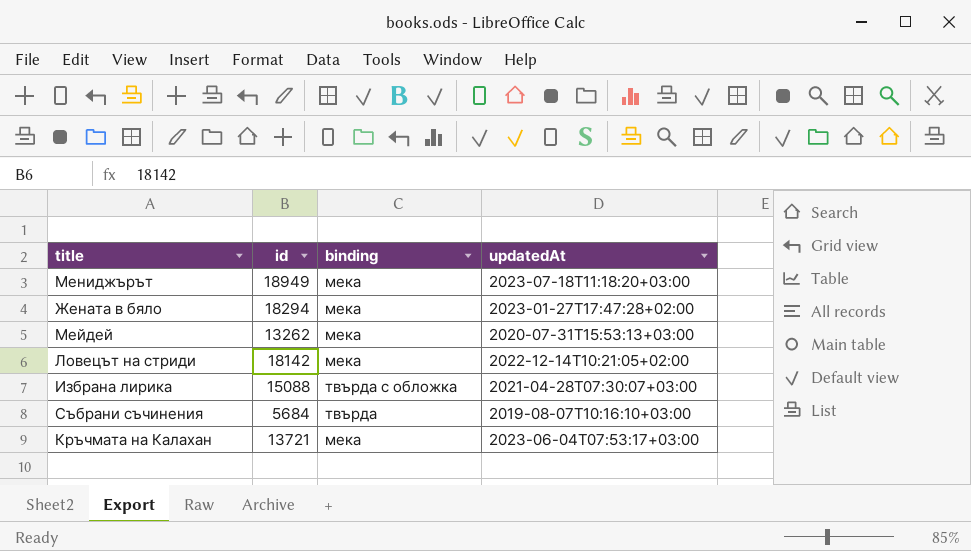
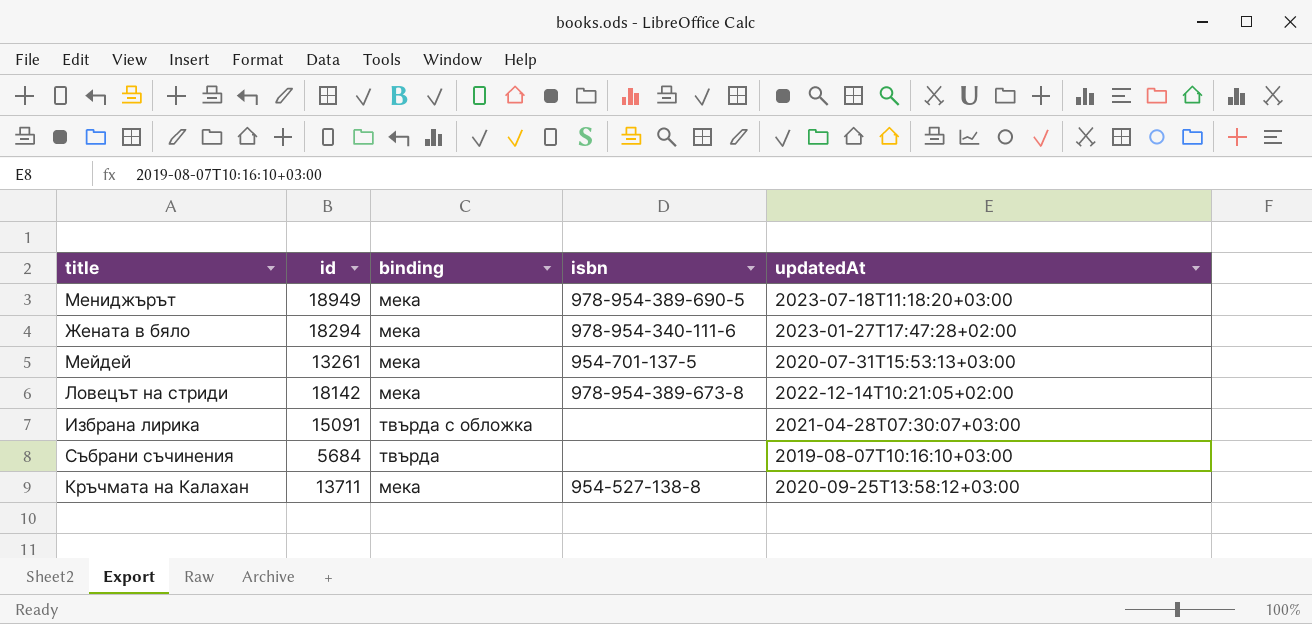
column isbn | position: none -> 4
Мейдей | id: 13262 -> 13261
Избрана лирика | id: 15088 -> 15091
Кръчмата на Калахан | id: 13721 -> 13711
Кръчмата на Калахан | updatedAt: 2023-06-04T07:53:17+03:00 -> 2020-09-25T13:58:12+03:00

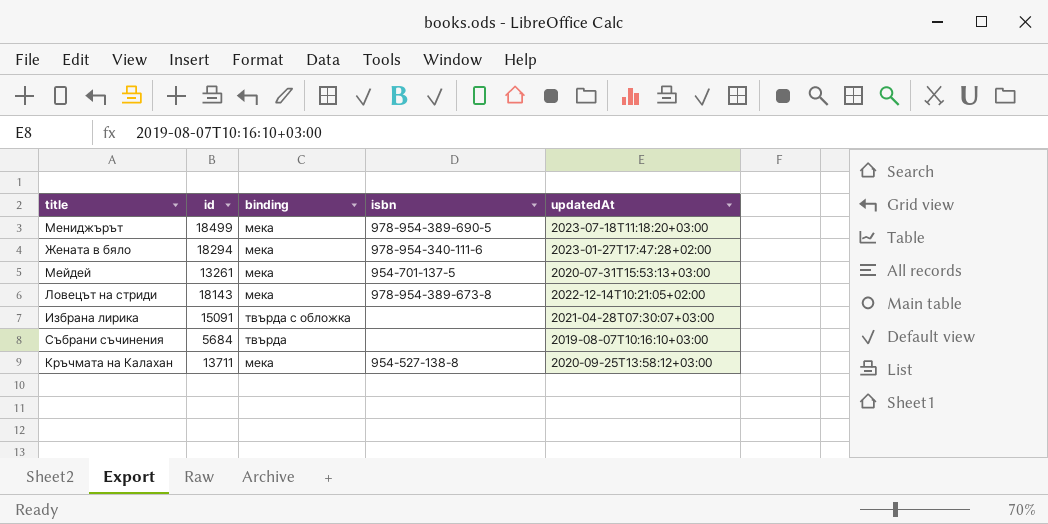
Мениджърът | id: 18949 -> 18499
Ловецът на стриди | id: 18142 -> 18143

